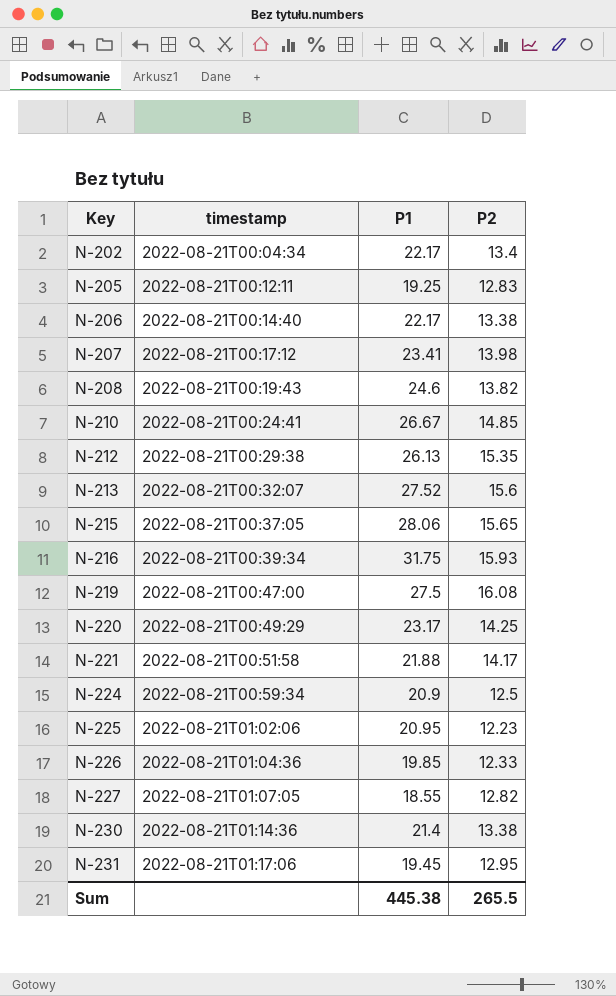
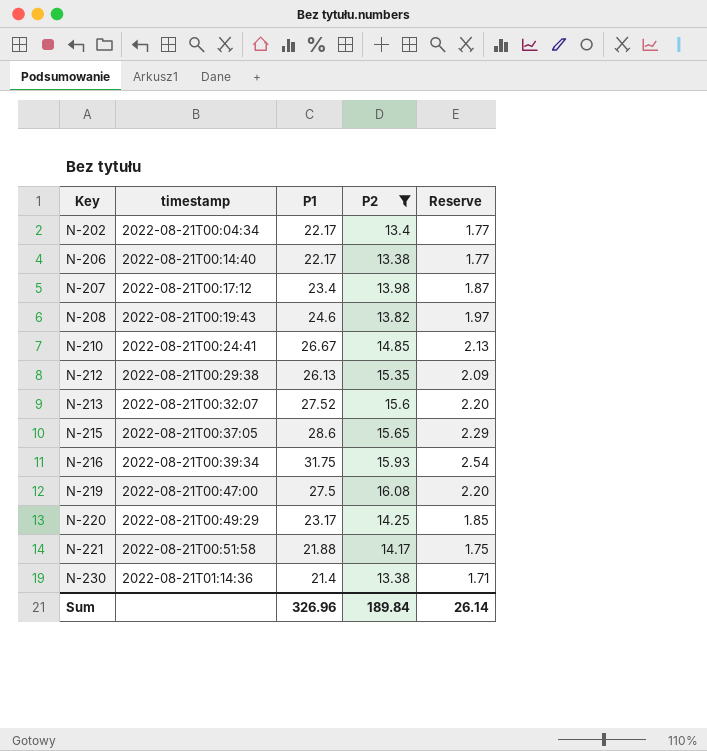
filter: none -> P2 >= 13.38
column Reserve | formula: none -> [P1] * 0.08
N-207 | P1: 23.41 -> 23.4
N-215 | P1: 28.06 -> 28.6
Sum | P1: 445.38 -> 326.96
Sum | P2: 265.5 -> 189.84

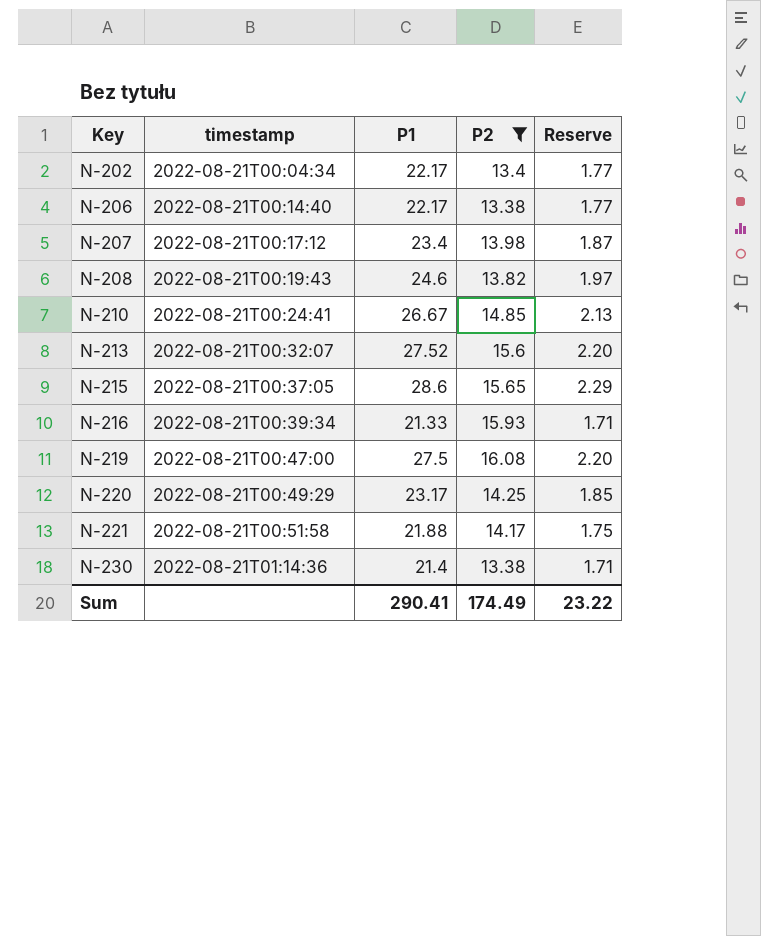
row N-212: 2022-08-21T00:29:38 | 26.13 | 15.35 | 2.09 -> none
N-216 | P1: 31.75 -> 21.33
N-216 | Reserve: 2.54 -> 1.71
Sum | P1: 326.96 -> 290.41
Sum | P2: 189.84 -> 174.49
Sum | Reserve: 26.14 -> 23.22

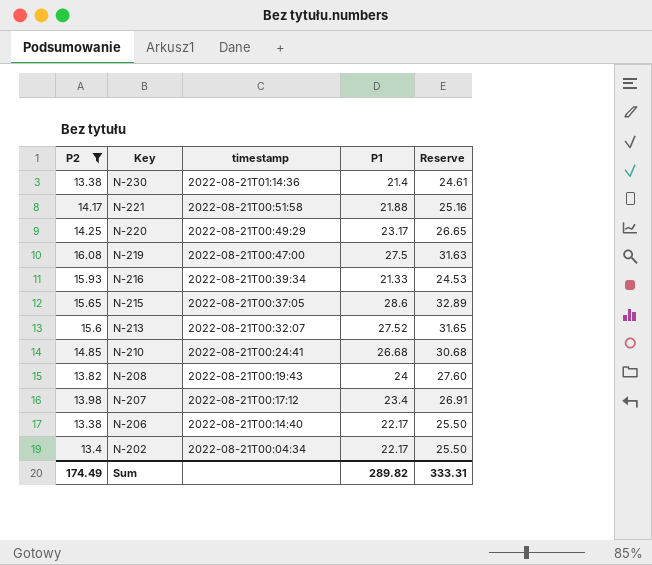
row order: Key ascending -> Key descending
column P2 | position: 4 -> 1
column Reserve | formula: [P1] * 0.08 -> [P1] * 1.15
N-210 | P1: 26.67 -> 26.68
N-208 | P1: 24.6 -> 24
Sum | P1: 290.41 -> 289.82
Sum | Reserve: 23.22 -> 333.31

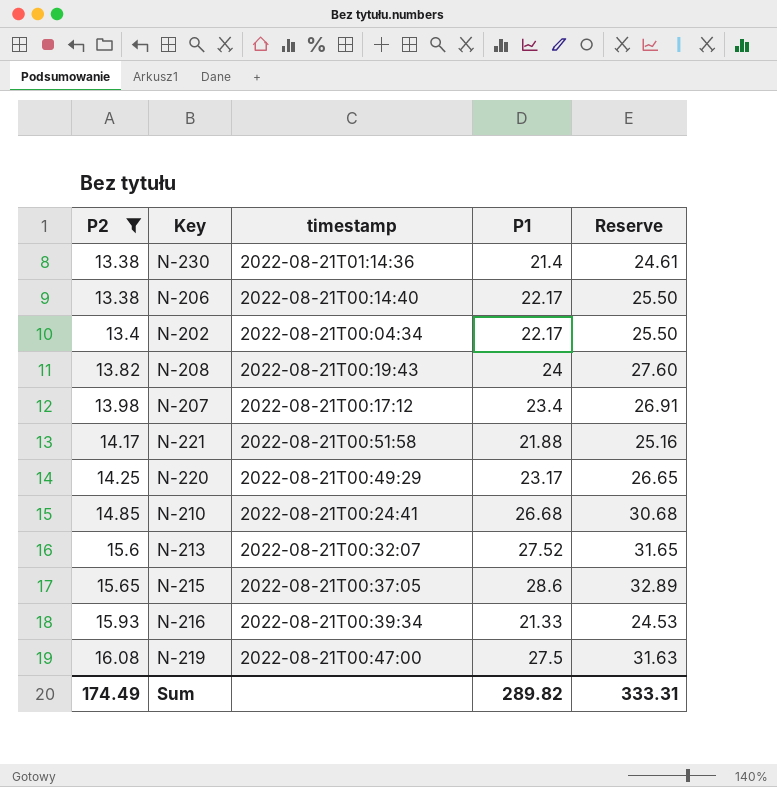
row order: Key descending -> P2 ascending

